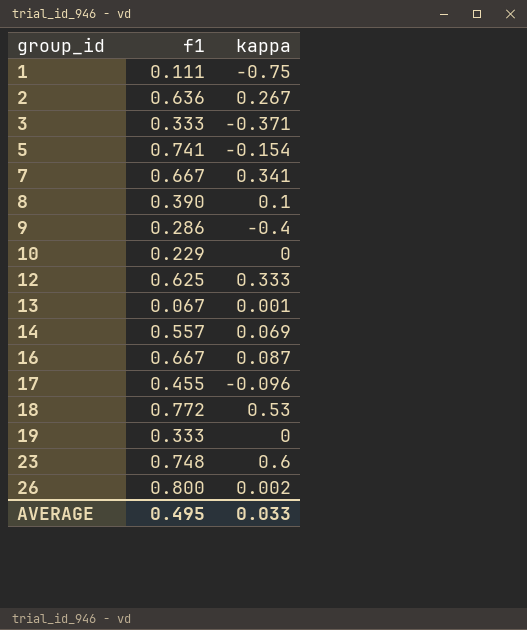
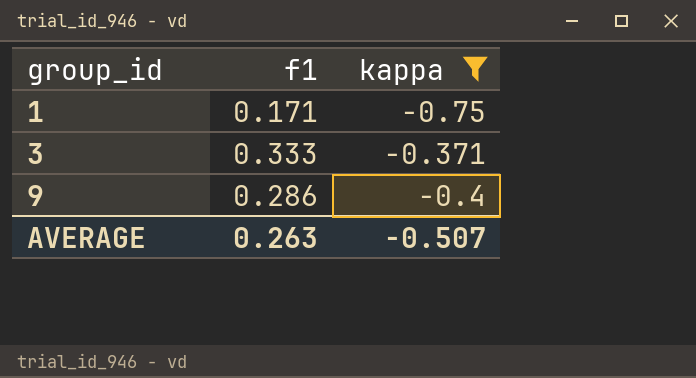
filter: none -> kappa <= -0.371
1 | f1: 0.111 -> 0.171
AVERAGE | f1: 0.495 -> 0.263
AVERAGE | kappa: 0.033 -> -0.507

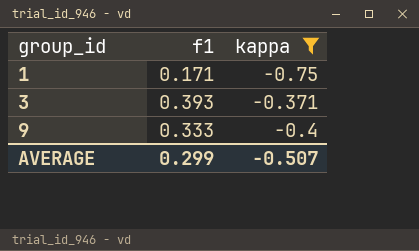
3 | f1: 0.333 -> 0.393
9 | f1: 0.286 -> 0.333
AVERAGE | f1: 0.263 -> 0.299

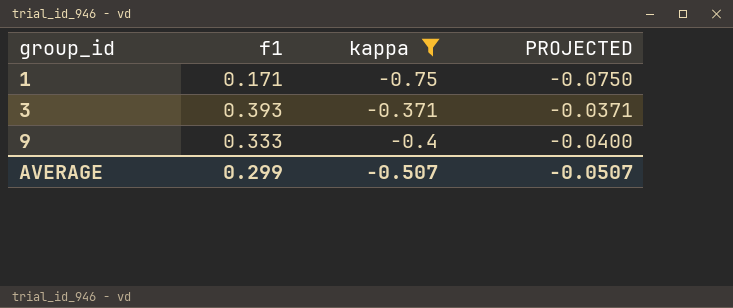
column PROJECTED | formula: none -> [kappa] * 0.1

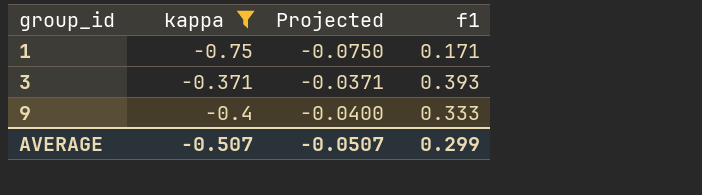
column name: PROJECTED -> Projected
column f1 | position: 2 -> 4

